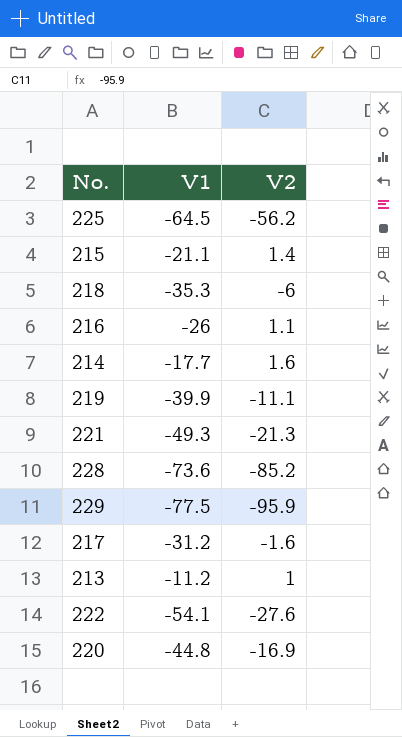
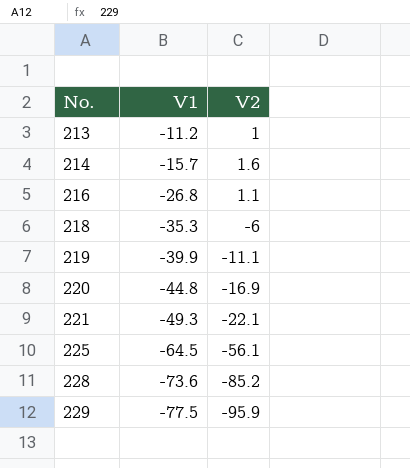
row order: none -> No. ascending
row 215: -21.1 | 1.4 -> none
row 217: -31.2 | -1.6 -> none
row 222: -54.1 | -27.6 -> none
214 | V1: -17.7 -> -15.7
216 | V1: -26 -> -26.8
221 | V2: -21.3 -> -22.1
225 | V2: -56.2 -> -56.1

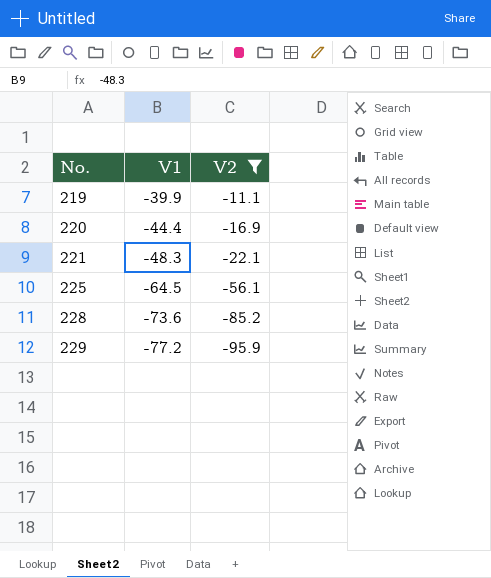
filter: none -> V2 <= -11.1
220 | V1: -44.8 -> -44.4
221 | V1: -49.3 -> -48.3
229 | V1: -77.5 -> -77.2

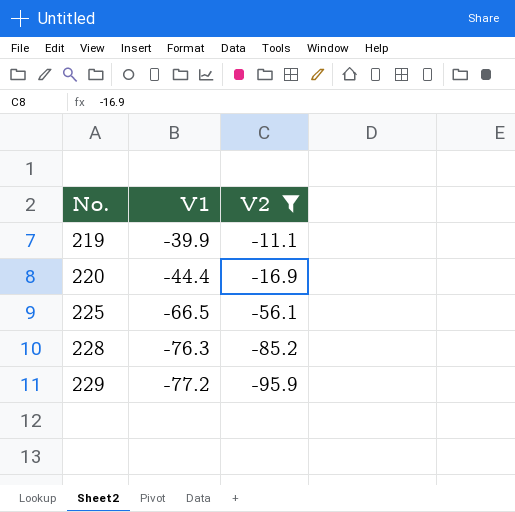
row 221: -48.3 | -22.1 -> none
225 | V1: -64.5 -> -66.5
228 | V1: -73.6 -> -76.3

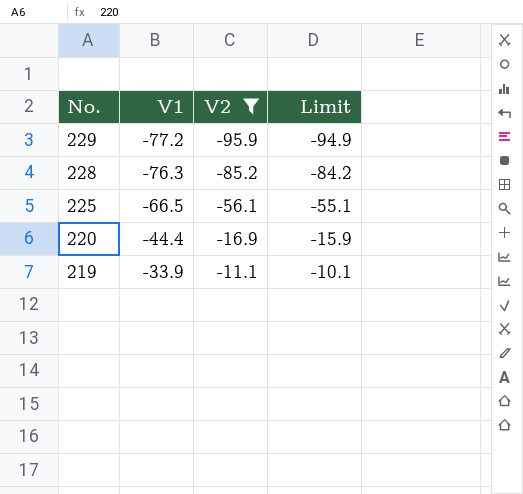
row order: No. ascending -> No. descending
column Limit | formula: none -> [V2] + 1
219 | V1: -39.9 -> -33.9

